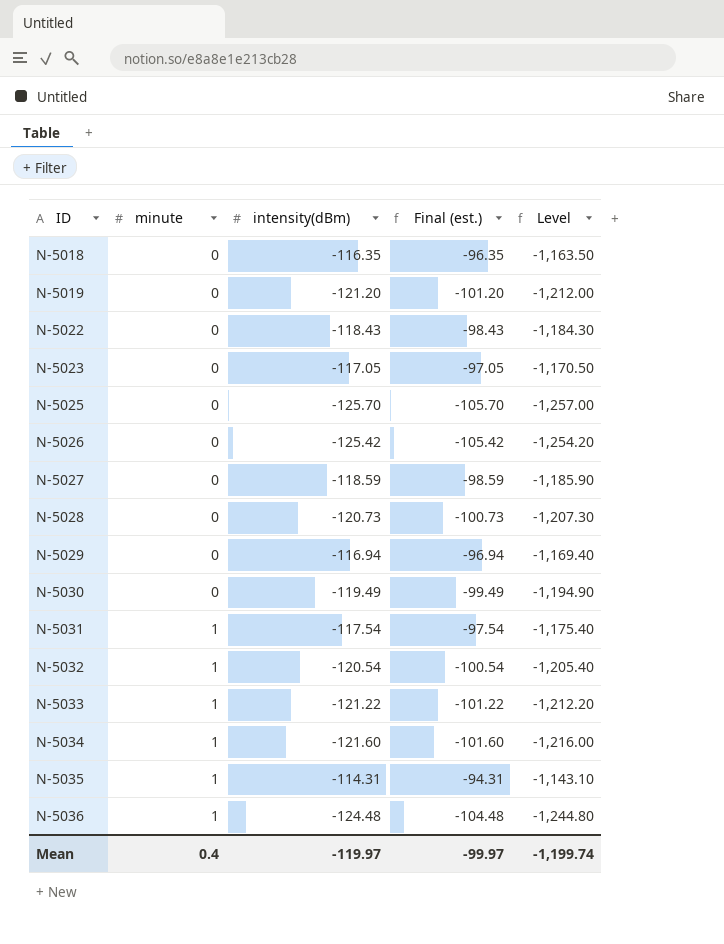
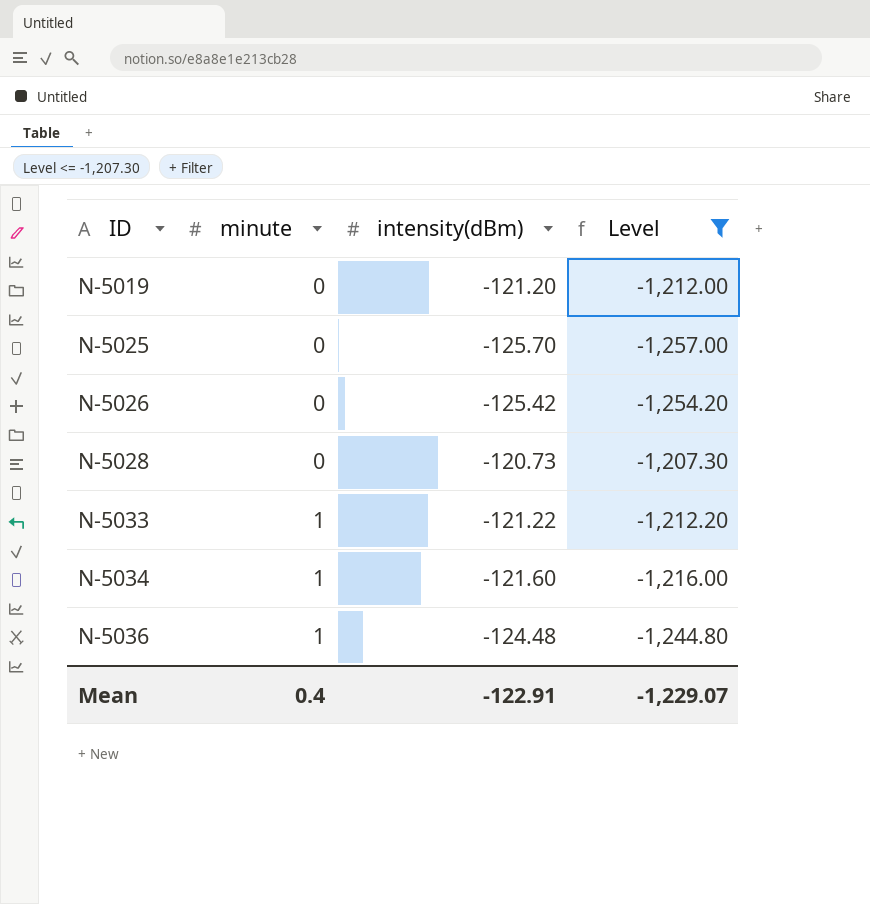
filter: none -> Level <= -1,207.30
column Final (est.) | formula: [intensity(dBm)] + 20 -> none
Mean | intensity(dBm): -119.97 -> -122.91
Mean | Level: -1,199.74 -> -1,229.07

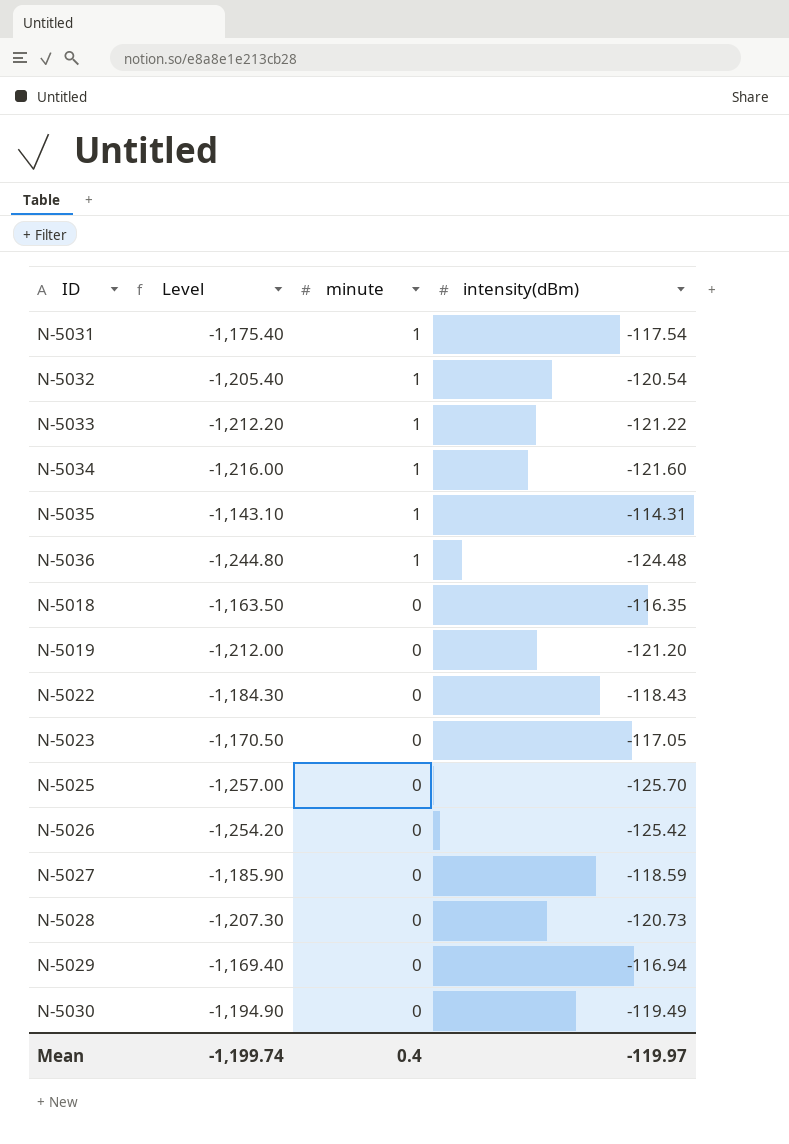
filter: Level <= -1,207.30 -> none
row order: ID ascending -> minute descending
column Level | position: 4 -> 2
Mean | Level: -1,229.07 -> -1,199.74
Mean | intensity(dBm): -122.91 -> -119.97

